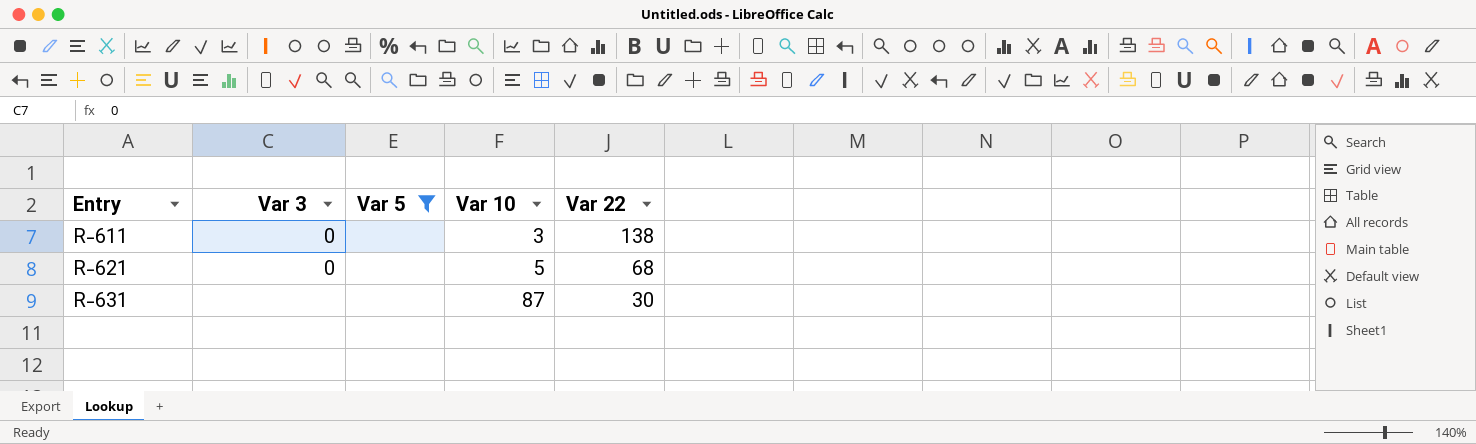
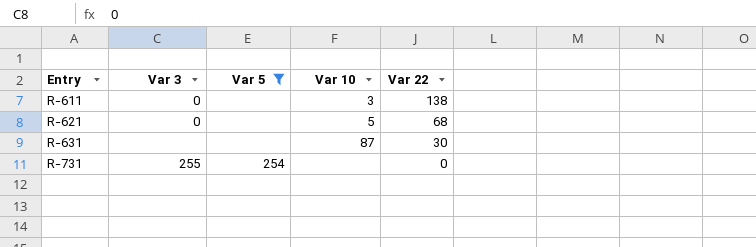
row R-731: none -> 255 | 254 | none | 0

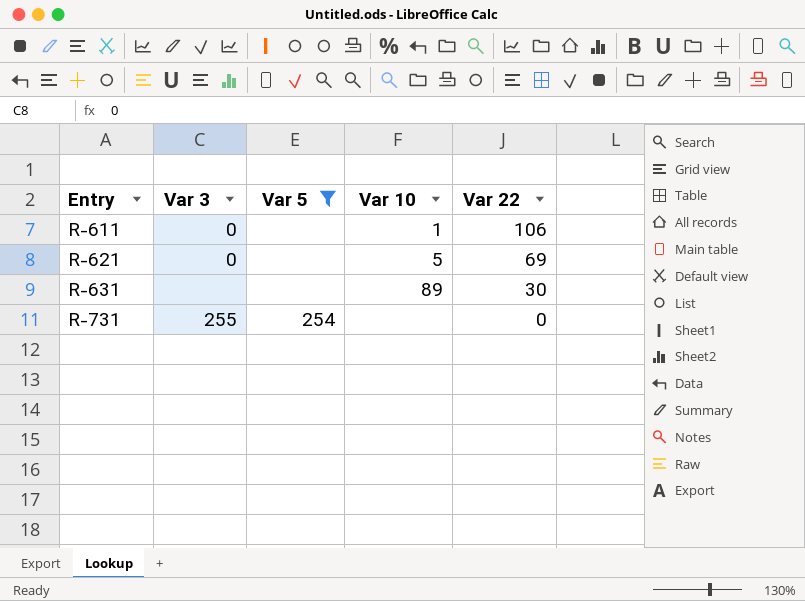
R-611 | Var 10: 3 -> 1
R-611 | Var 22: 138 -> 106
R-621 | Var 22: 68 -> 69
R-631 | Var 10: 87 -> 89

